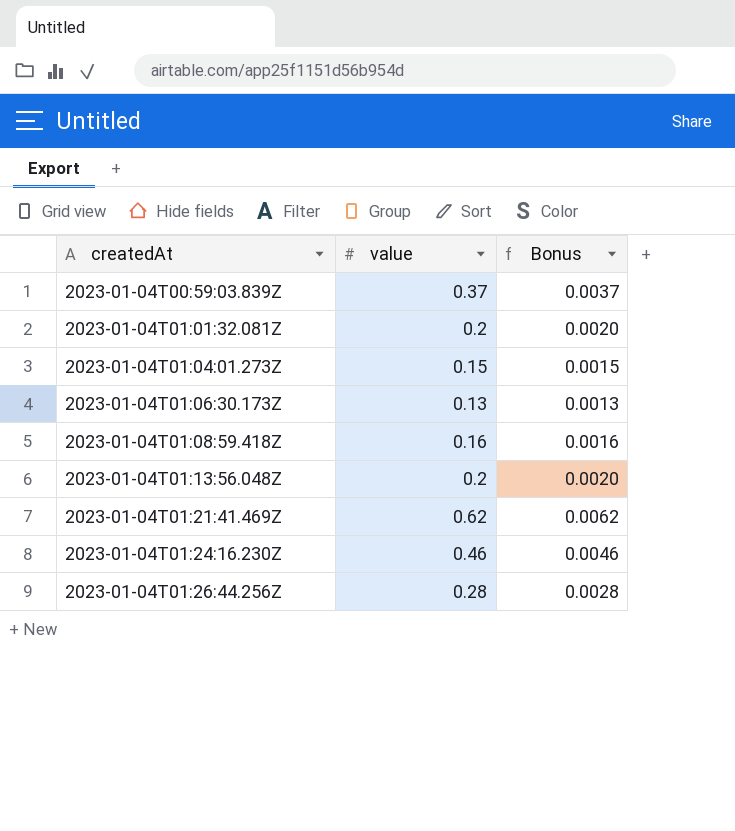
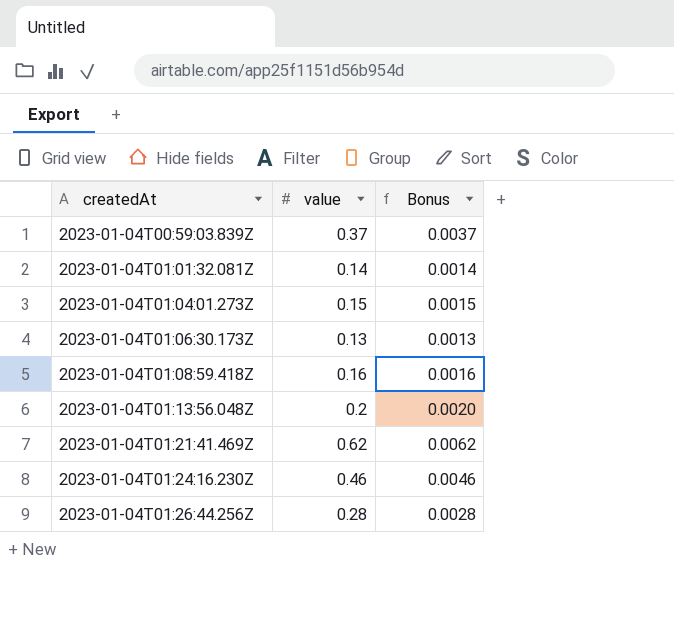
2023-01-04T01:01:32.081Z | value: 0.2 -> 0.14
2023-01-04T01:01:32.081Z | Bonus: 0.0020 -> 0.0014

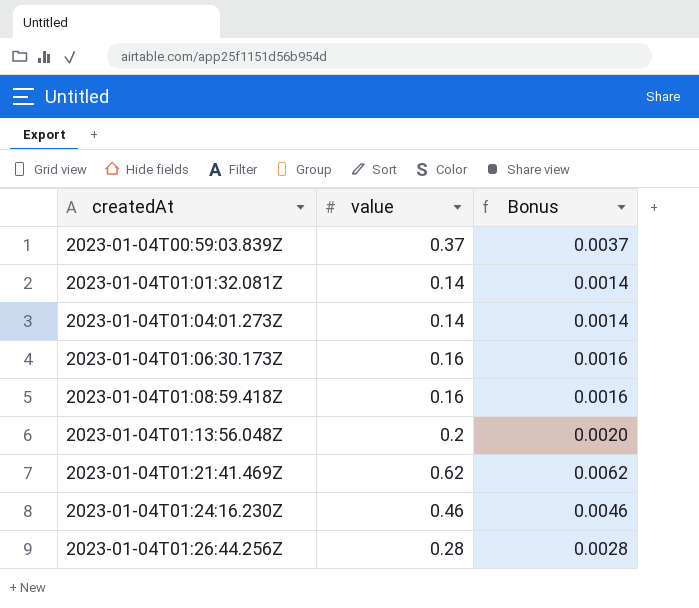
2023-01-04T01:04:01.273Z | value: 0.15 -> 0.14
2023-01-04T01:04:01.273Z | Bonus: 0.0015 -> 0.0014
2023-01-04T01:06:30.173Z | value: 0.13 -> 0.16
2023-01-04T01:06:30.173Z | Bonus: 0.0013 -> 0.0016

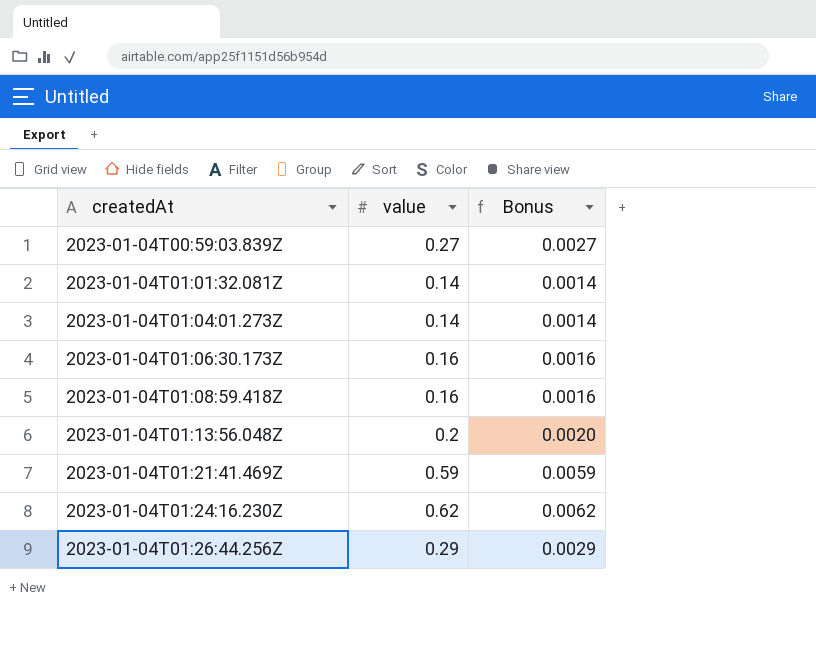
2023-01-04T00:59:03.839Z | value: 0.37 -> 0.27
2023-01-04T00:59:03.839Z | Bonus: 0.0037 -> 0.0027
2023-01-04T01:21:41.469Z | value: 0.62 -> 0.59
2023-01-04T01:21:41.469Z | Bonus: 0.0062 -> 0.0059
2023-01-04T01:24:16.230Z | value: 0.46 -> 0.62
2023-01-04T01:24:16.230Z | Bonus: 0.0046 -> 0.0062
2023-01-04T01:26:44.256Z | value: 0.28 -> 0.29
2023-01-04T01:26:44.256Z | Bonus: 0.0028 -> 0.0029

